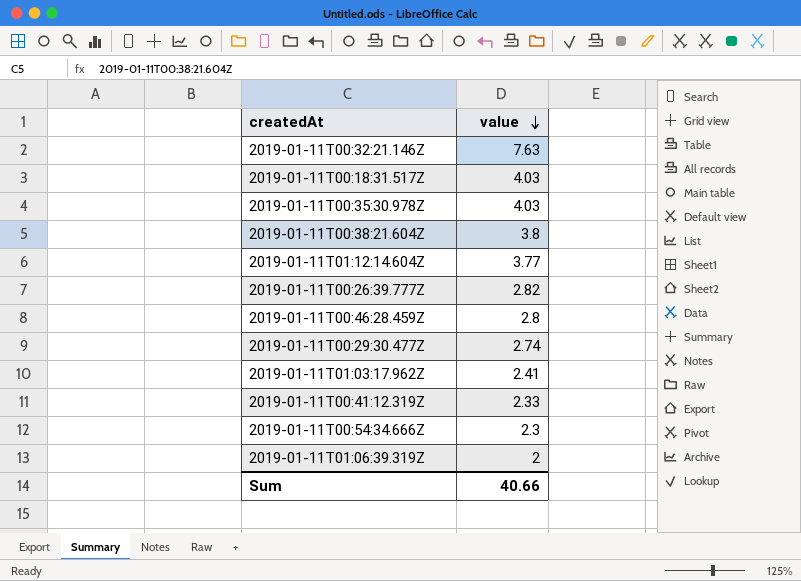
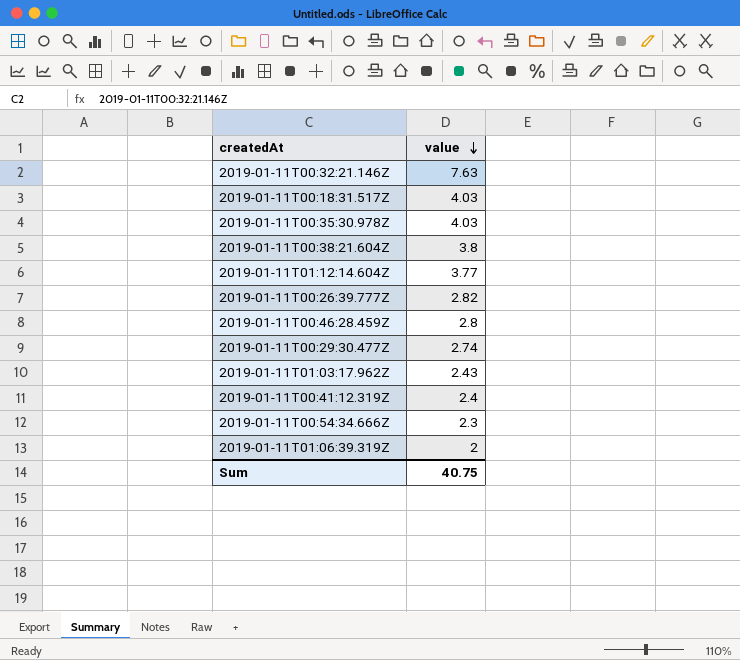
2019-01-11T01:03:17.962Z | value: 2.41 -> 2.43
2019-01-11T00:41:12.319Z | value: 2.33 -> 2.4
Sum | value: 40.66 -> 40.75

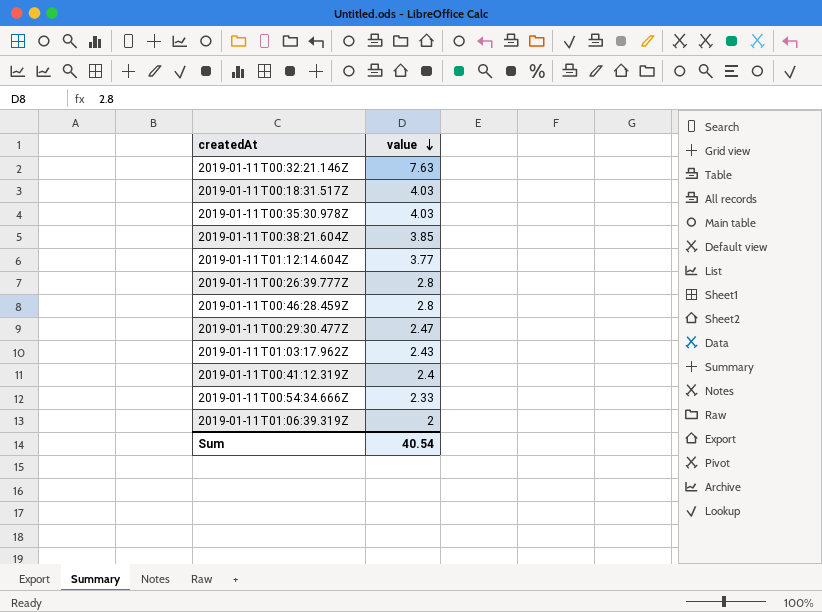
2019-01-11T00:38:21.604Z | value: 3.8 -> 3.85
2019-01-11T00:26:39.777Z | value: 2.82 -> 2.8
2019-01-11T00:29:30.477Z | value: 2.74 -> 2.47
2019-01-11T00:54:34.666Z | value: 2.3 -> 2.33
Sum | value: 40.75 -> 40.54

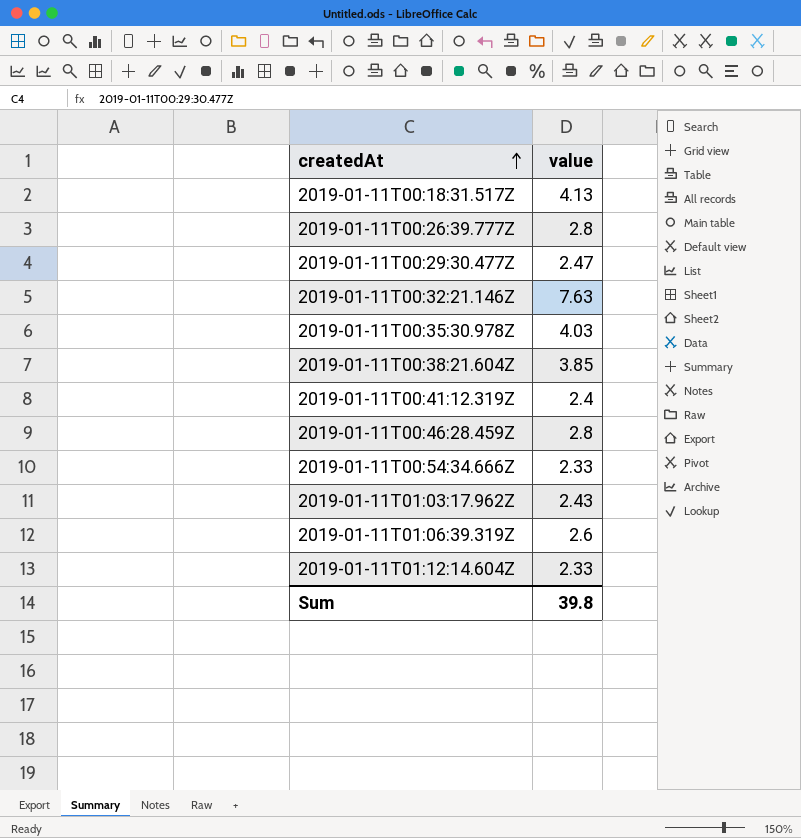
row order: value descending -> createdAt ascending
2019-01-11T00:18:31.517Z | value: 4.03 -> 4.13
2019-01-11T01:06:39.319Z | value: 2 -> 2.6
2019-01-11T01:12:14.604Z | value: 3.77 -> 2.33
Sum | value: 40.54 -> 39.8

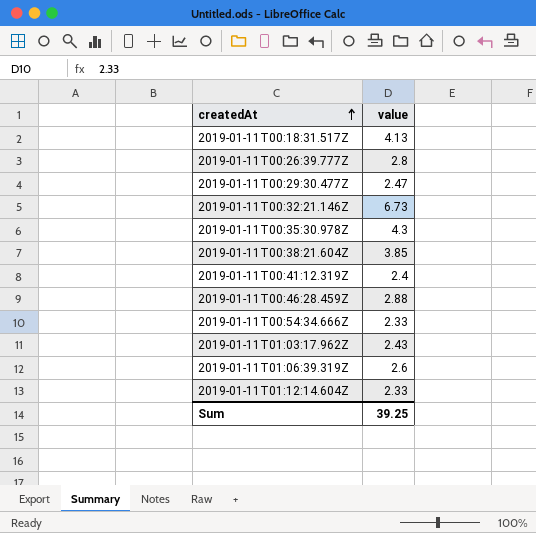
2019-01-11T00:32:21.146Z | value: 7.63 -> 6.73
2019-01-11T00:35:30.978Z | value: 4.03 -> 4.3
2019-01-11T00:46:28.459Z | value: 2.8 -> 2.88
Sum | value: 39.8 -> 39.25

